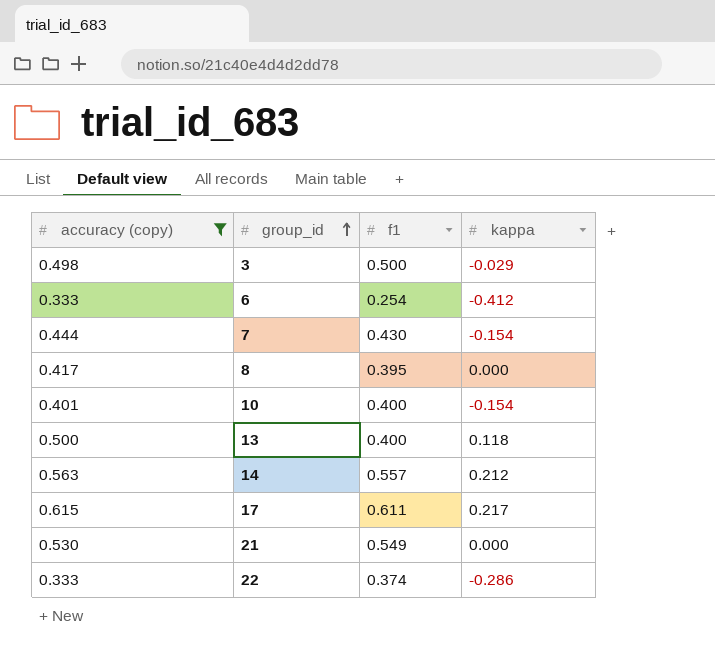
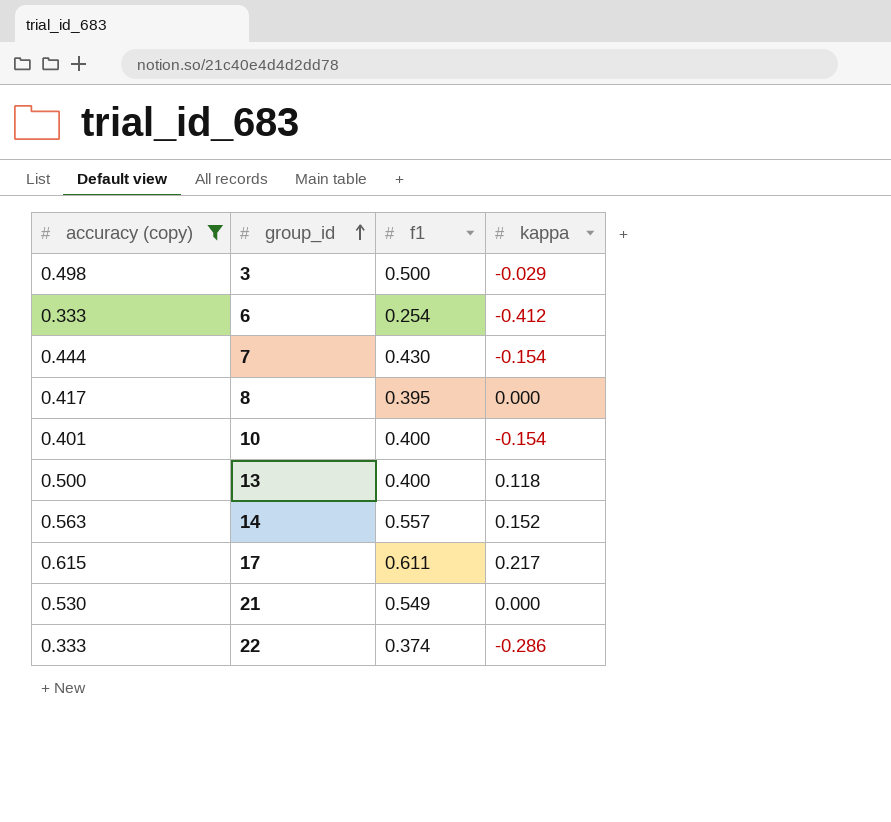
14 | kappa: 0.212 -> 0.152

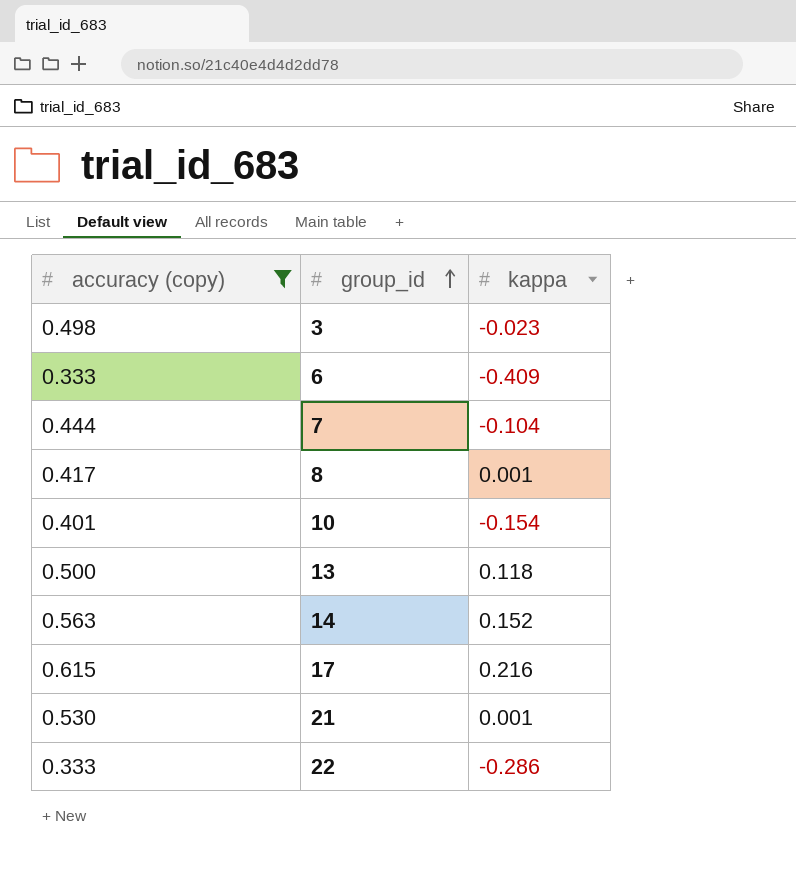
column f1 | position: 3 -> none
3 | kappa: -0.029 -> -0.023
6 | kappa: -0.412 -> -0.409
7 | kappa: -0.154 -> -0.104
8 | kappa: 0.000 -> 0.001
17 | kappa: 0.217 -> 0.216
21 | kappa: 0.000 -> 0.001

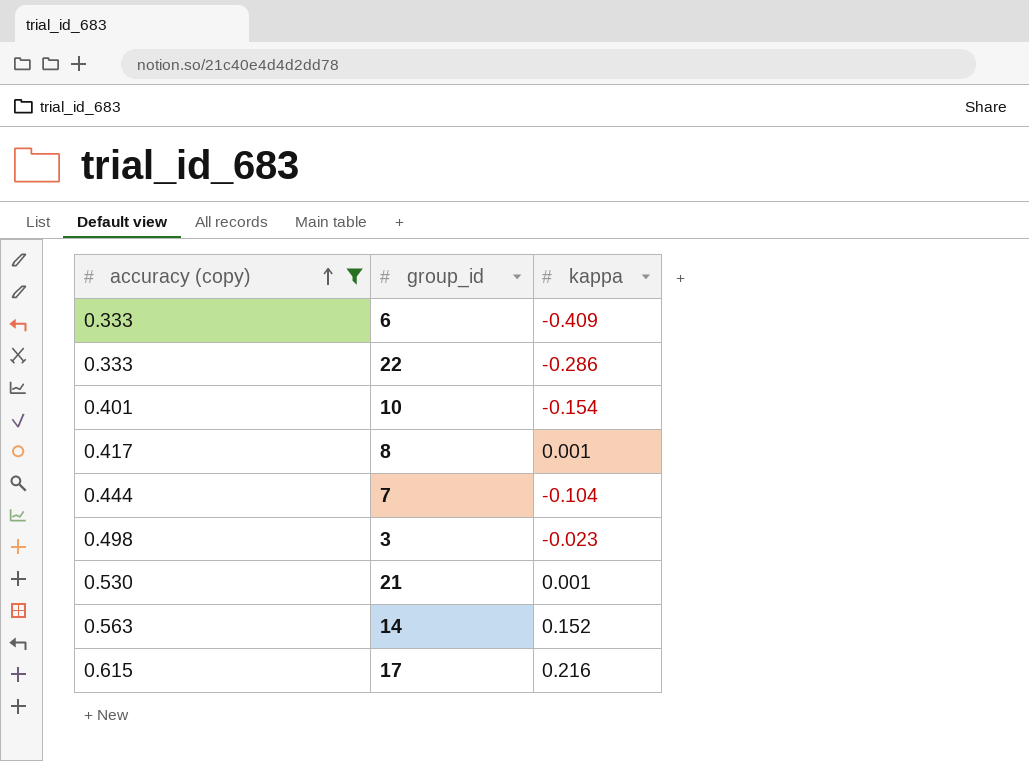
row order: group_id ascending -> accuracy (copy) ascending
row 13: 0.500 | 0.118 -> none

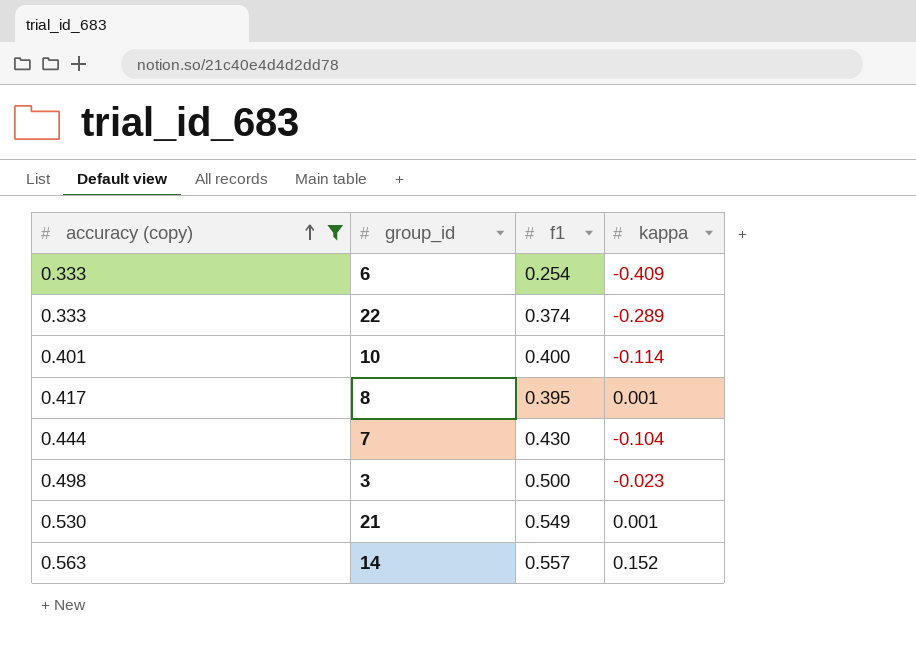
column f1 | position: none -> 3
row 17: 0.615 | 0.216 -> none
22 | kappa: -0.286 -> -0.289
10 | kappa: -0.154 -> -0.114

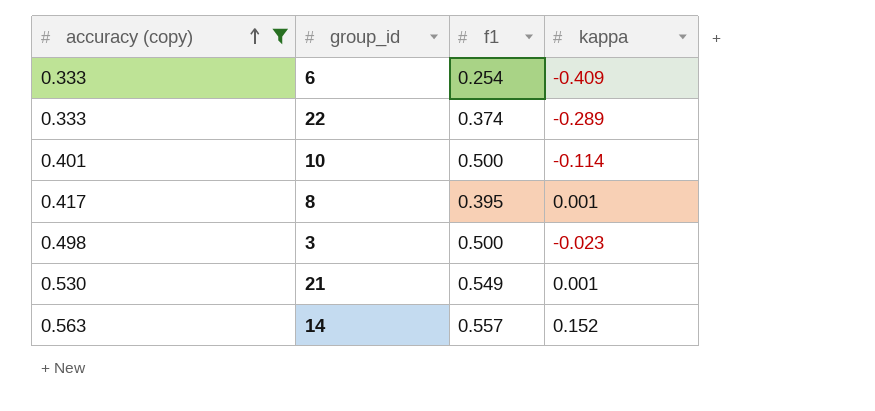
row 7: 0.444 | 0.430 | -0.104 -> none
10 | f1: 0.400 -> 0.500

